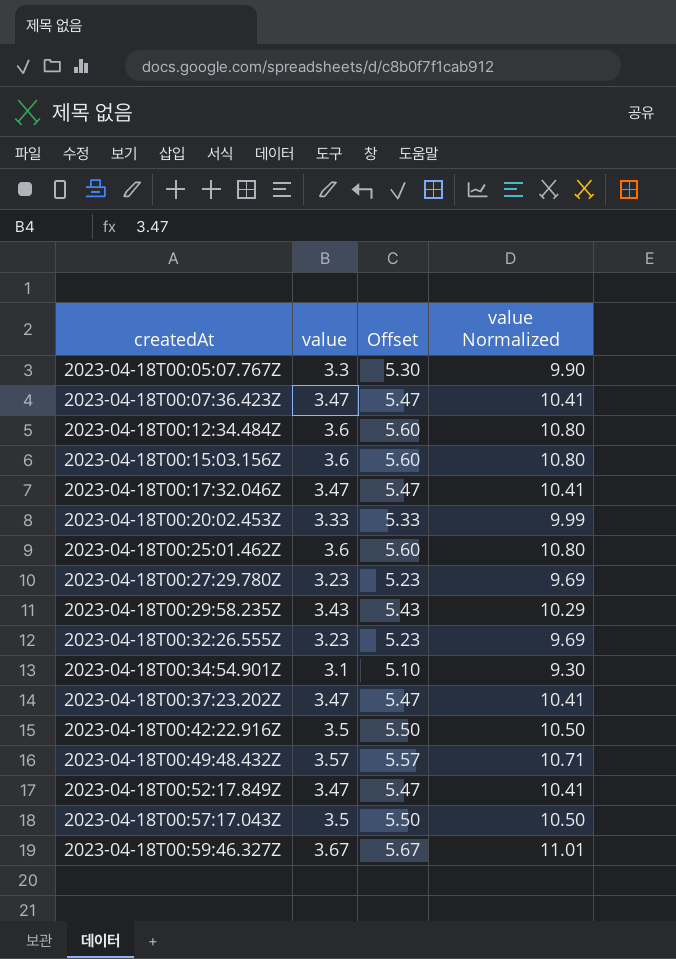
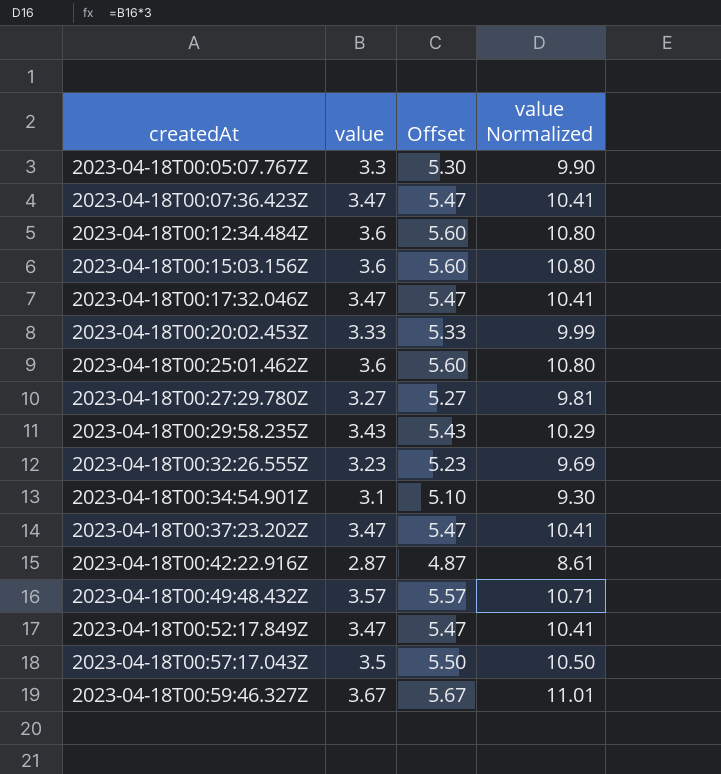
2023-04-18T00:27:29.780Z | value: 3.23 -> 3.27
2023-04-18T00:27:29.780Z | Offset: 5.23 -> 5.27
2023-04-18T00:27:29.780Z | value Normalized: 9.69 -> 9.81
2023-04-18T00:42:22.916Z | value: 3.5 -> 2.87
2023-04-18T00:42:22.916Z | Offset: 5.50 -> 4.87
2023-04-18T00:42:22.916Z | value Normalized: 10.50 -> 8.61

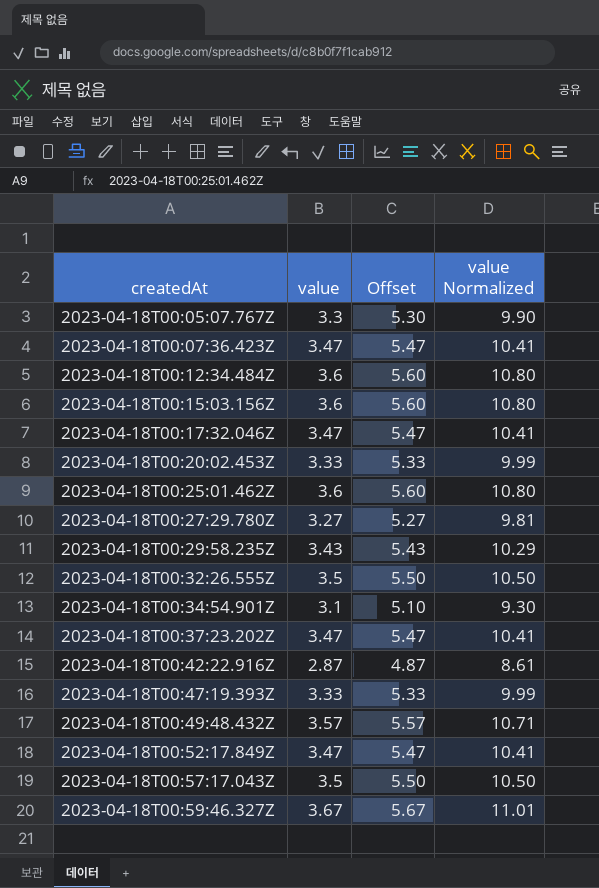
2023-04-18T00:32:26.555Z | value: 3.23 -> 3.5
2023-04-18T00:32:26.555Z | Offset: 5.23 -> 5.50
2023-04-18T00:32:26.555Z | value Normalized: 9.69 -> 10.50
row 2023-04-18T00:47:19.393Z: none -> 3.33 | 5.33 | 9.99

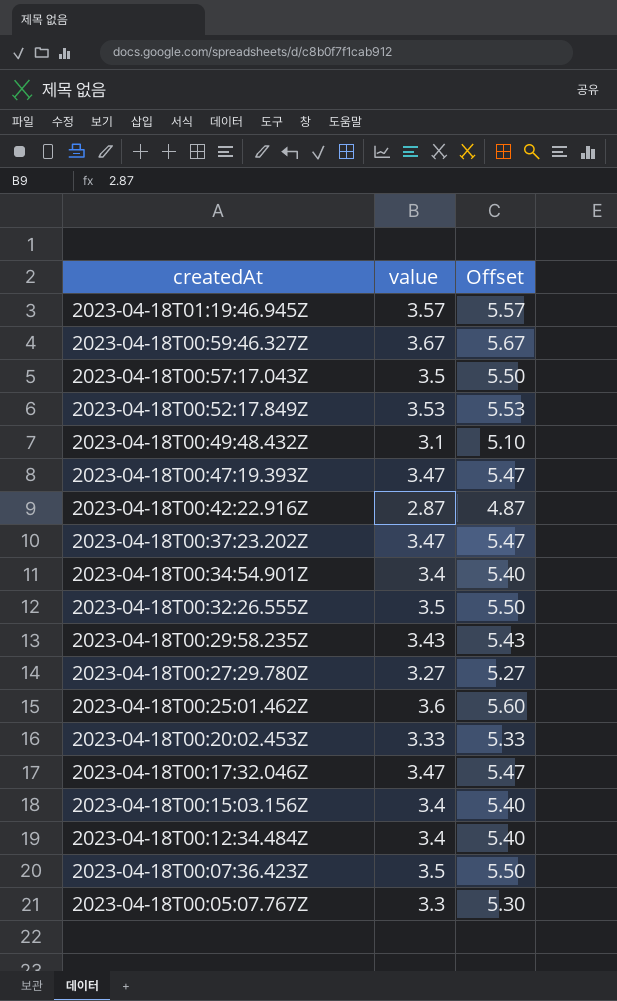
row order: createdAt ascending -> createdAt descending
column value Normalized | formula: [value] * 3 -> none
row 2023-04-18T01:19:46.945Z: none -> 3.57 | 5.57
2023-04-18T00:52:17.849Z | value: 3.47 -> 3.53
2023-04-18T00:52:17.849Z | Offset: 5.47 -> 5.53
2023-04-18T00:49:48.432Z | value: 3.57 -> 3.1
2023-04-18T00:49:48.432Z | Offset: 5.57 -> 5.10
2023-04-18T00:47:19.393Z | value: 3.33 -> 3.47
2023-04-18T00:47:19.393Z | Offset: 5.33 -> 5.47
2023-04-18T00:34:54.901Z | value: 3.1 -> 3.4
2023-04-18T00:34:54.901Z | Offset: 5.10 -> 5.40
2023-04-18T00:15:03.156Z | value: 3.6 -> 3.4
2023-04-18T00:15:03.156Z | Offset: 5.60 -> 5.40
2023-04-18T00:12:34.484Z | value: 3.6 -> 3.4
2023-04-18T00:12:34.484Z | Offset: 5.60 -> 5.40
2023-04-18T00:07:36.423Z | value: 3.47 -> 3.5
2023-04-18T00:07:36.423Z | Offset: 5.47 -> 5.50

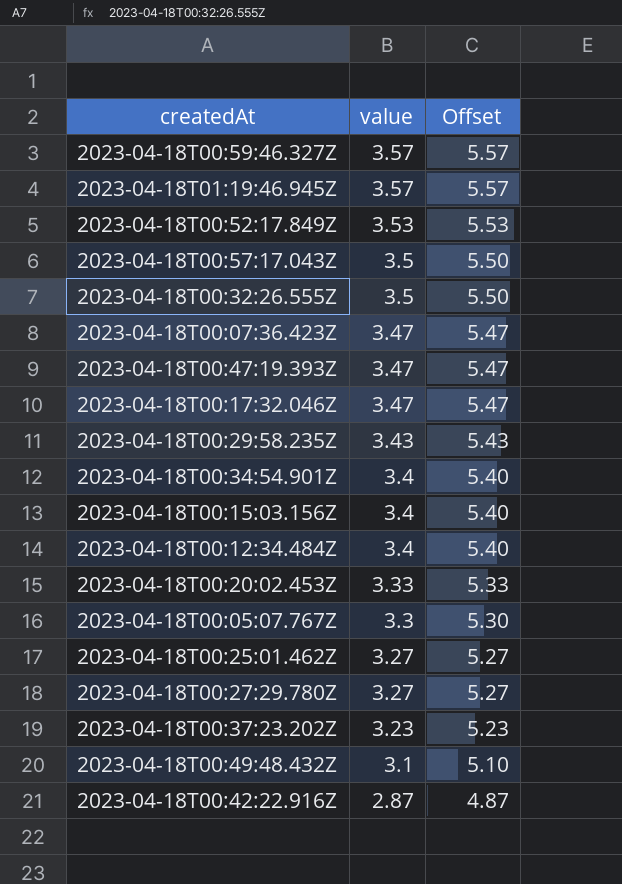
row order: createdAt descending -> value descending
2023-04-18T00:59:46.327Z | value: 3.67 -> 3.57
2023-04-18T00:59:46.327Z | Offset: 5.67 -> 5.57
2023-04-18T00:07:36.423Z | value: 3.5 -> 3.47
2023-04-18T00:07:36.423Z | Offset: 5.50 -> 5.47
2023-04-18T00:25:01.462Z | value: 3.6 -> 3.27
2023-04-18T00:25:01.462Z | Offset: 5.60 -> 5.27
2023-04-18T00:37:23.202Z | value: 3.47 -> 3.23
2023-04-18T00:37:23.202Z | Offset: 5.47 -> 5.23

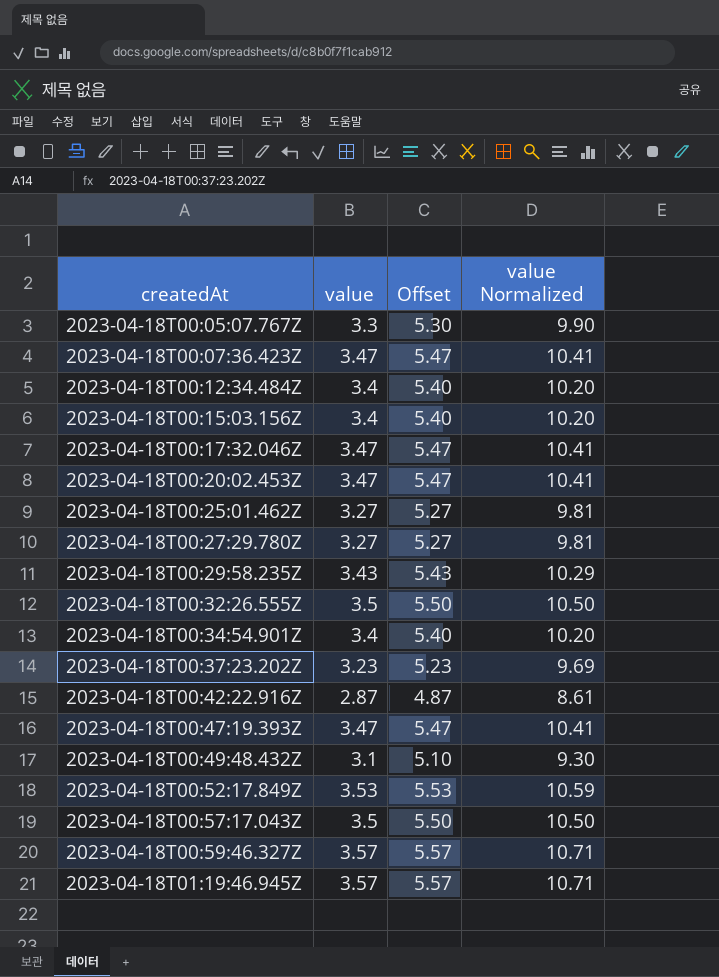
row order: value descending -> createdAt ascending
column value Normalized | formula: none -> [value] * 3
2023-04-18T00:20:02.453Z | value: 3.33 -> 3.47
2023-04-18T00:20:02.453Z | Offset: 5.33 -> 5.47

